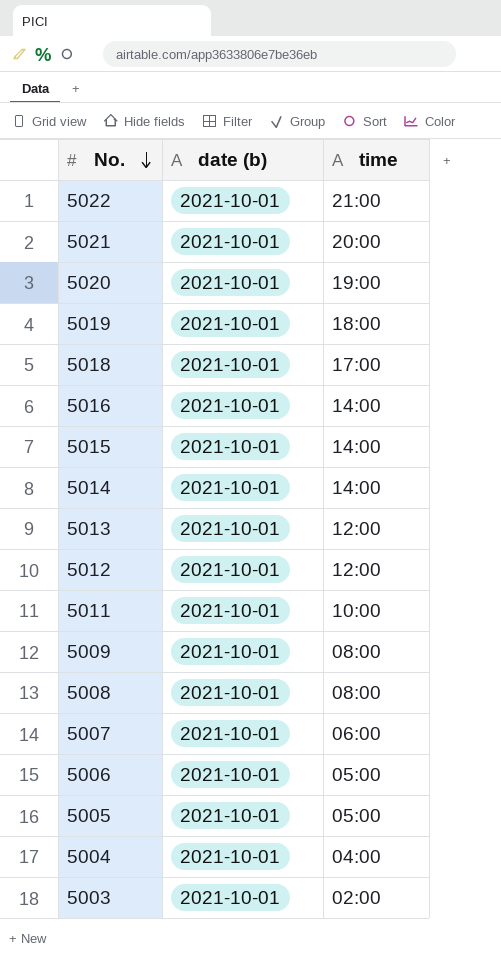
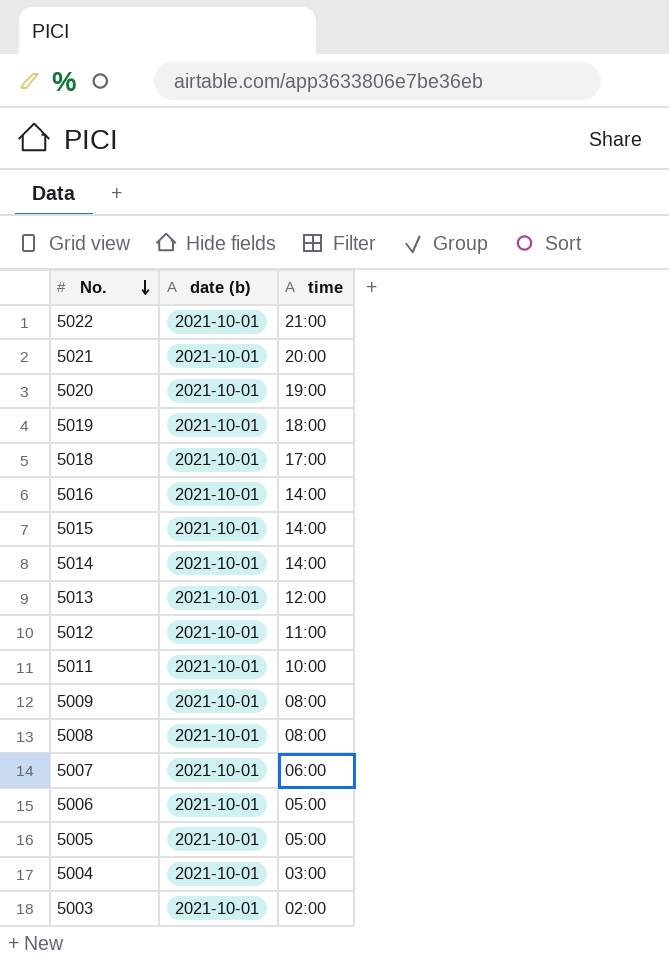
5012 | time: 12:00 -> 11:00
5004 | time: 04:00 -> 03:00

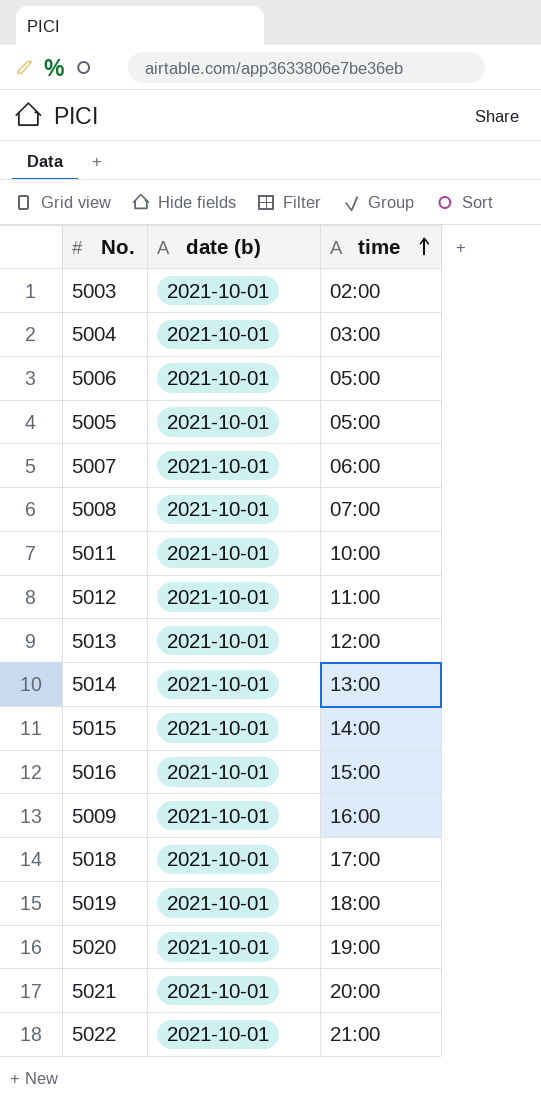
row order: No. descending -> time ascending
5008 | time: 08:00 -> 07:00
5014 | time: 14:00 -> 13:00
5016 | time: 14:00 -> 15:00
5009 | time: 08:00 -> 16:00

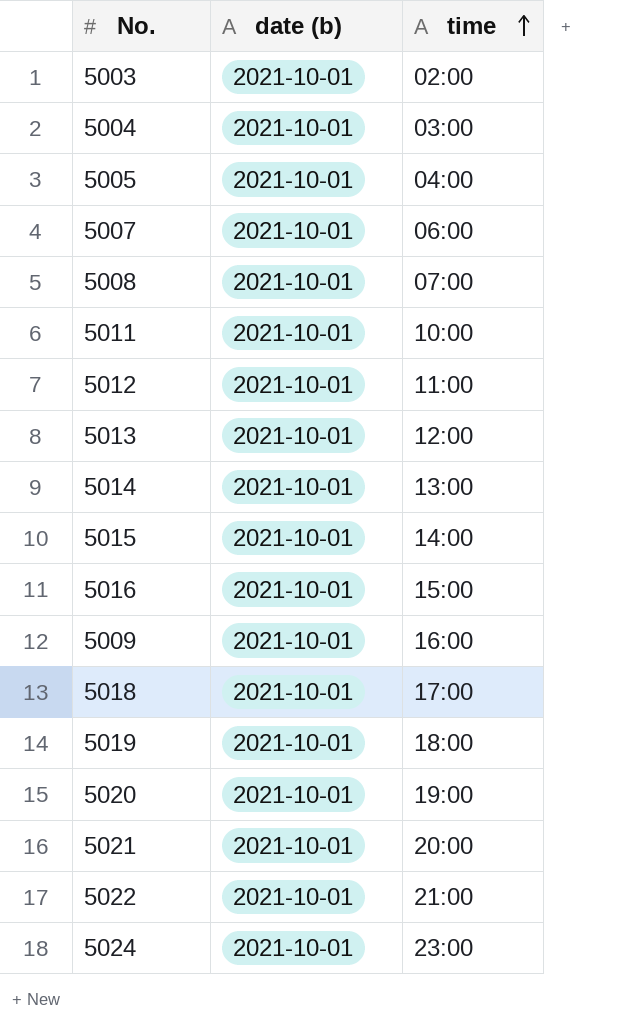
row 5006: 2021-10-01 | 05:00 -> none
5005 | time: 05:00 -> 04:00
row 5024: none -> 2021-10-01 | 23:00

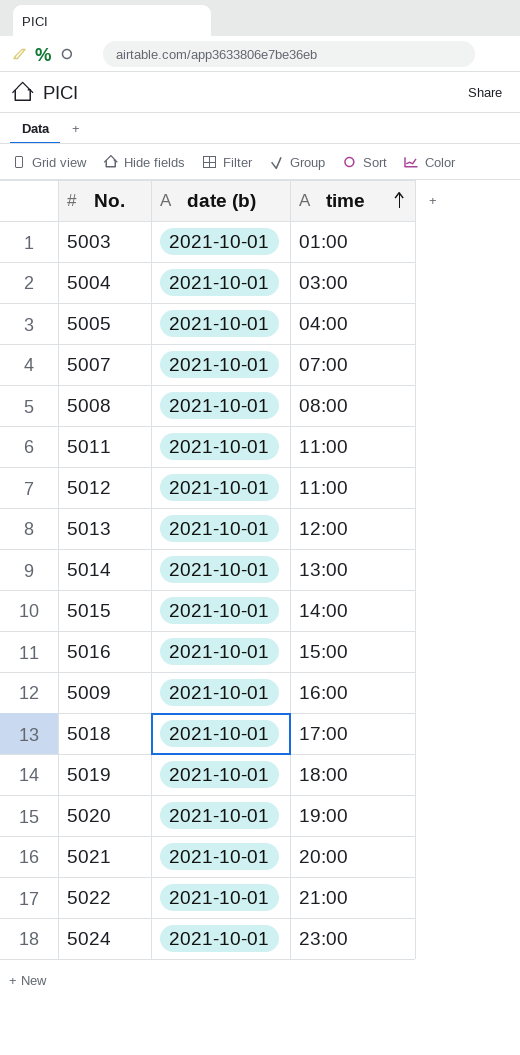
5003 | time: 02:00 -> 01:00
5007 | time: 06:00 -> 07:00
5008 | time: 07:00 -> 08:00
5011 | time: 10:00 -> 11:00

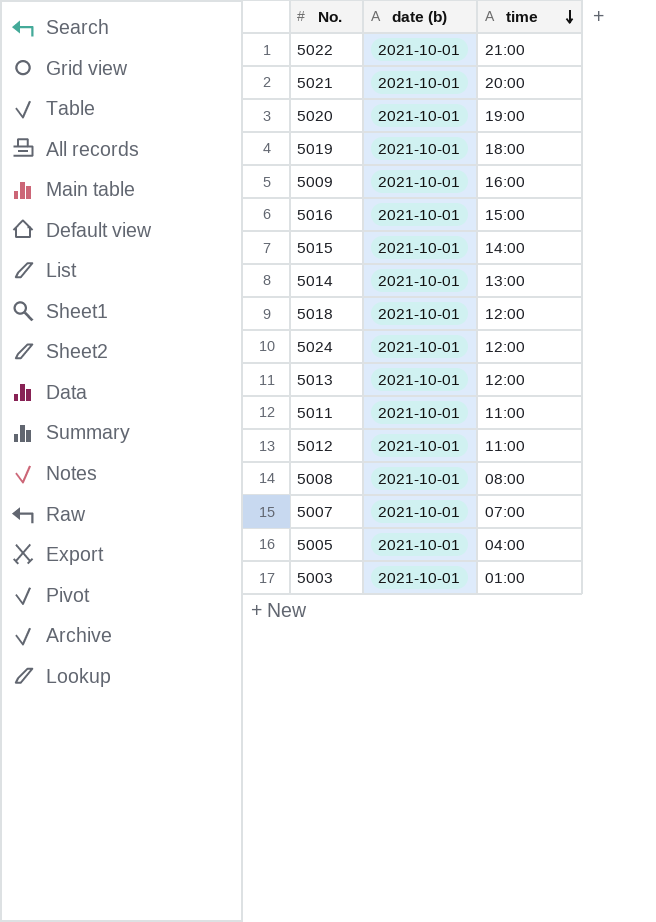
row order: time ascending -> time descending
row 5004: 2021-10-01 | 03:00 -> none
5018 | time: 17:00 -> 12:00
5024 | time: 23:00 -> 12:00

